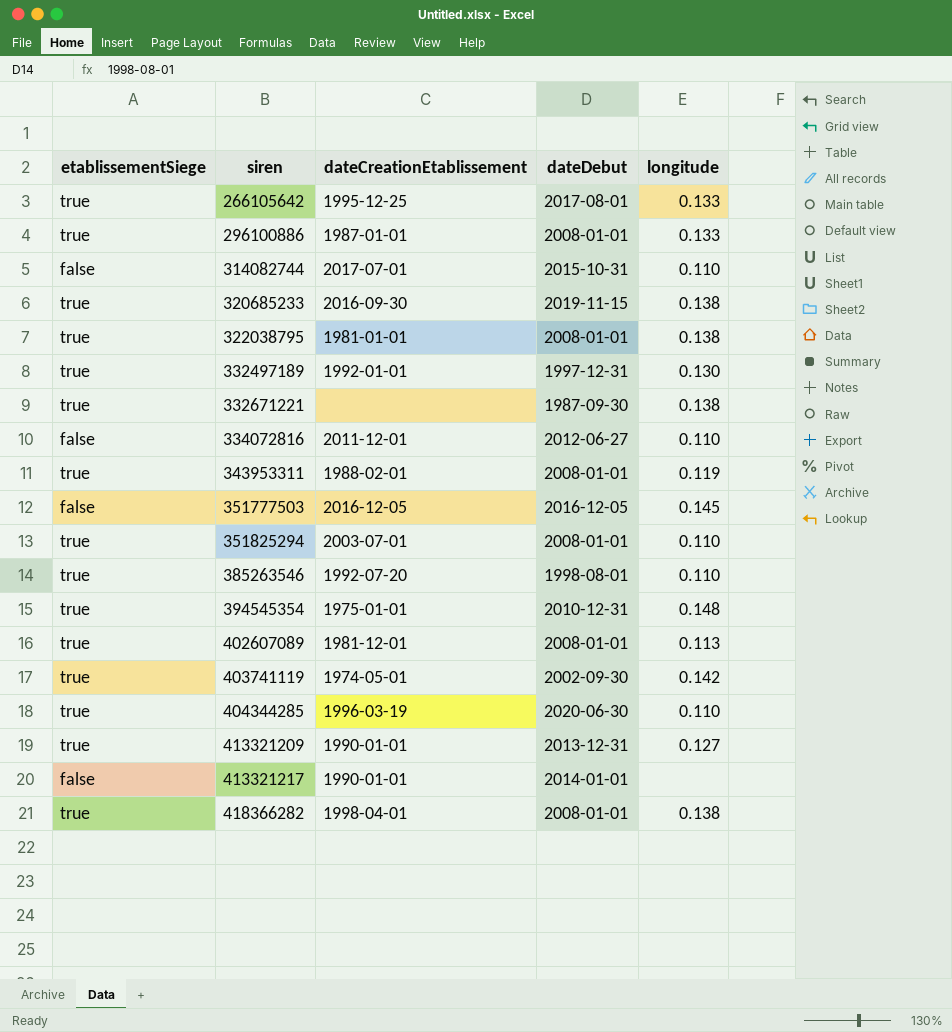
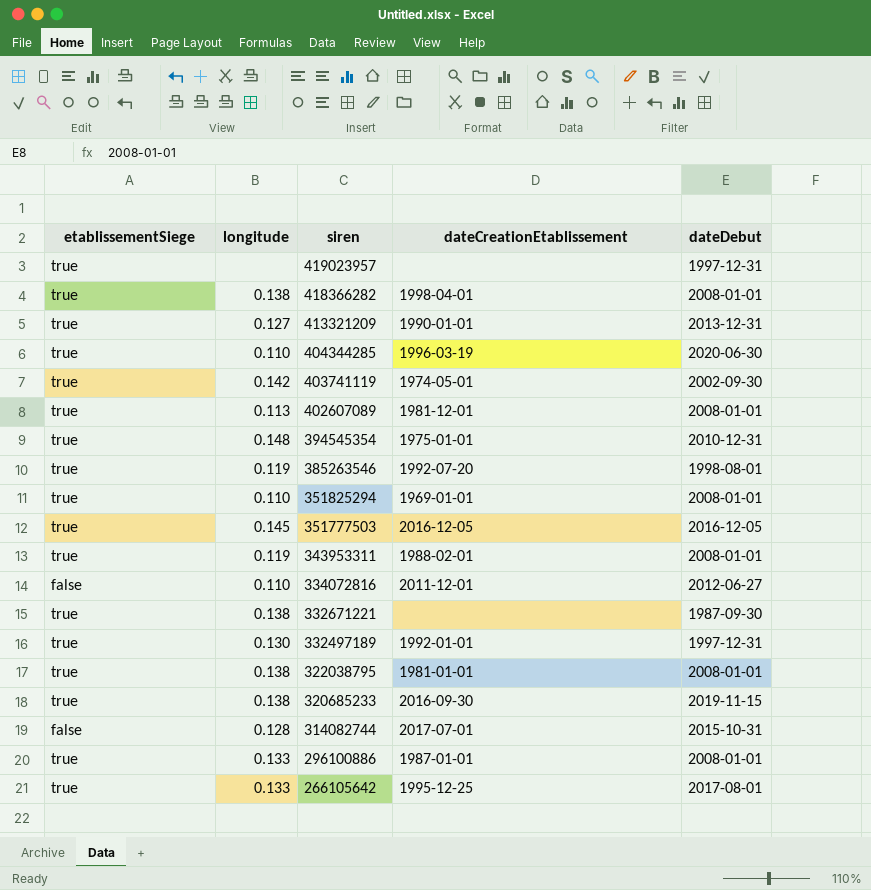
row order: siren ascending -> siren descending
column longitude | position: 5 -> 2
row 413321217: false | 1990-01-01 | 2014-01-01 | none -> none
row 419023957: none -> true | none | none | 1997-12-31
385263546 | longitude: 0.110 -> 0.119
351825294 | dateCreationEtablissement: 2003-07-01 -> 1969-01-01
351777503 | etablissementSiege: false -> true
314082744 | longitude: 0.110 -> 0.128

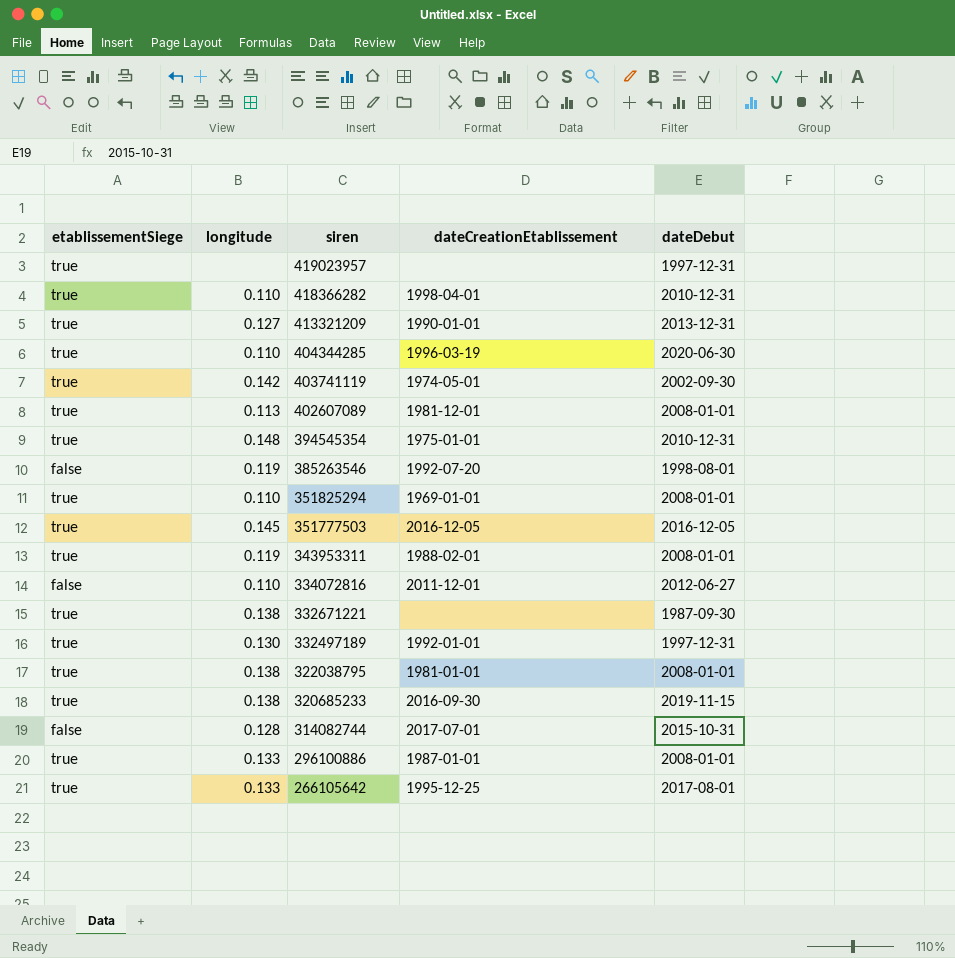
418366282 | longitude: 0.138 -> 0.110
418366282 | dateDebut: 2008-01-01 -> 2010-12-31
385263546 | etablissementSiege: true -> false

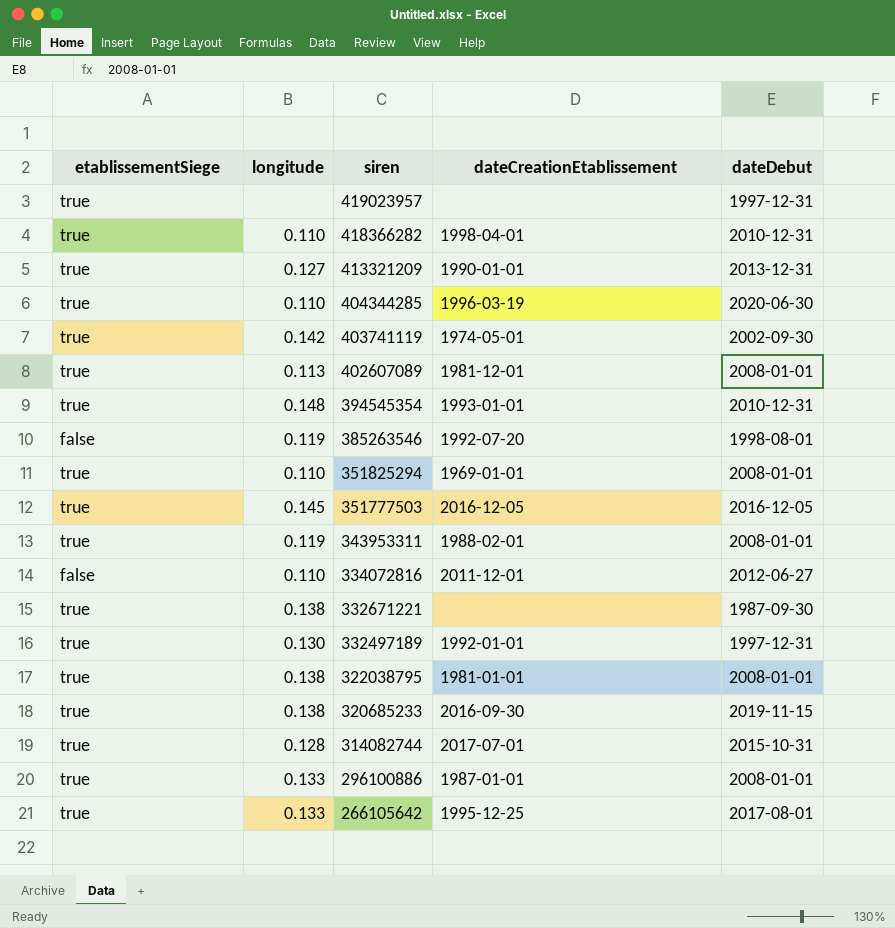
394545354 | dateCreationEtablissement: 1975-01-01 -> 1993-01-01
314082744 | etablissementSiege: false -> true

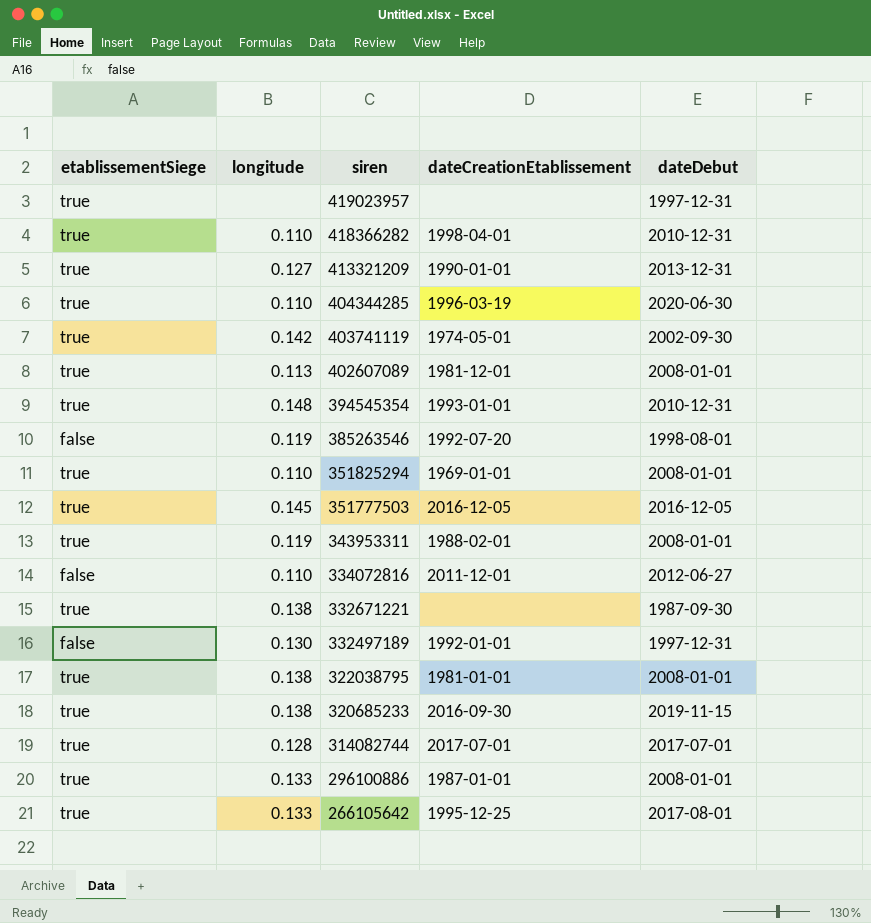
332497189 | etablissementSiege: true -> false
314082744 | dateDebut: 2015-10-31 -> 2017-07-01

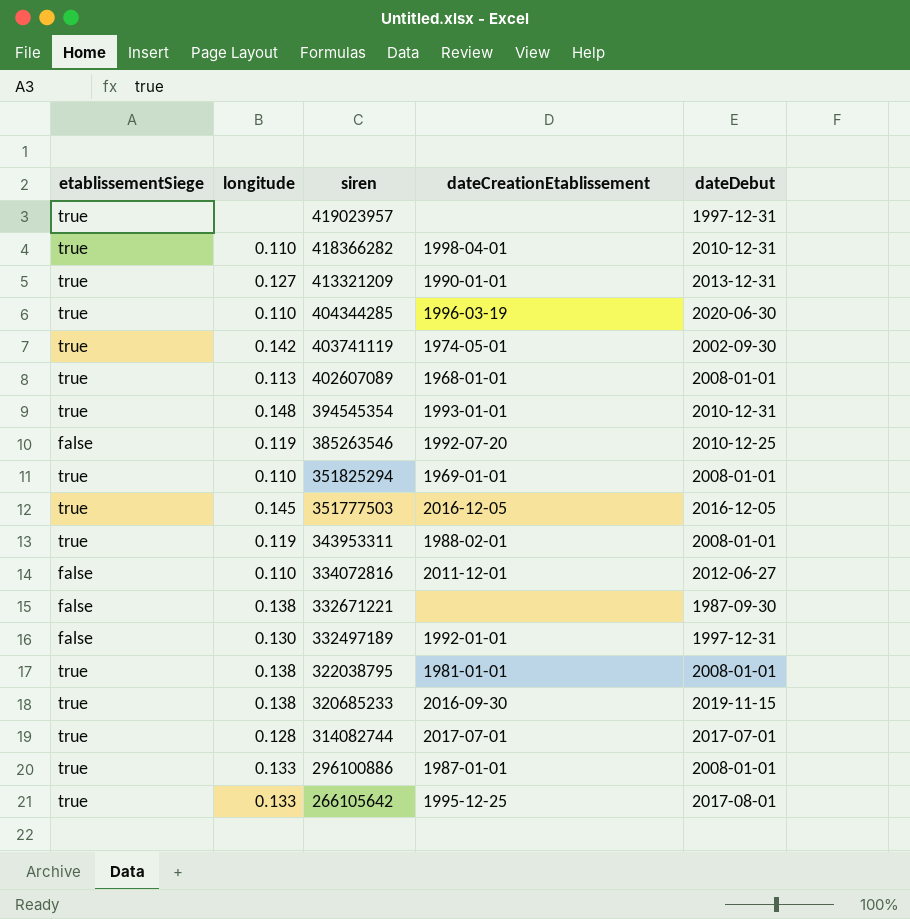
402607089 | dateCreationEtablissement: 1981-12-01 -> 1968-01-01
385263546 | dateDebut: 1998-08-01 -> 2010-12-25
332671221 | etablissementSiege: true -> false

